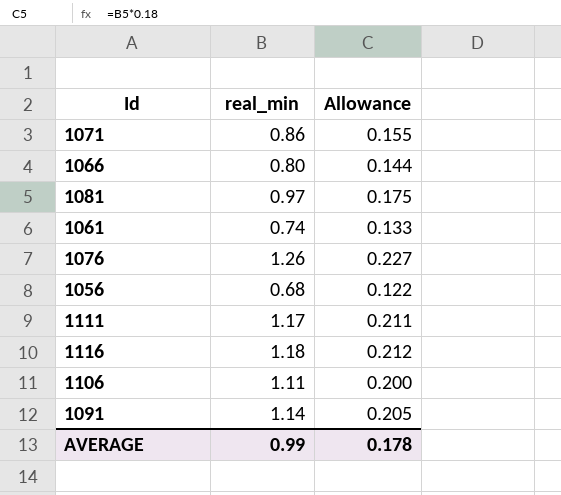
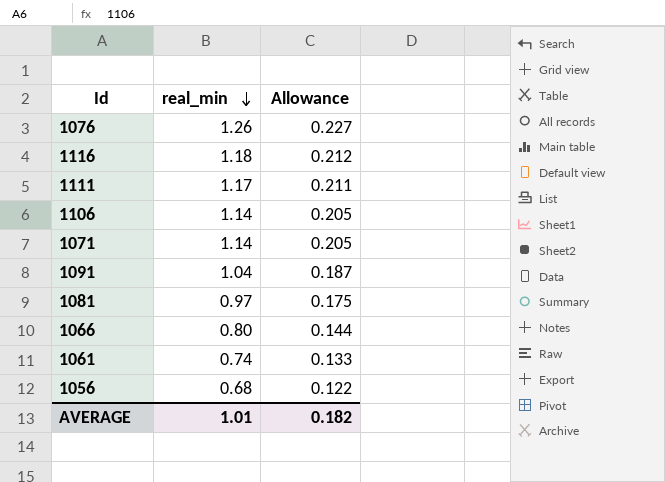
row order: none -> real_min descending
1106 | real_min: 1.11 -> 1.14
1106 | Allowance: 0.200 -> 0.205
1071 | real_min: 0.86 -> 1.14
1071 | Allowance: 0.155 -> 0.205
1091 | real_min: 1.14 -> 1.04
1091 | Allowance: 0.205 -> 0.187
AVERAGE | real_min: 0.99 -> 1.01
AVERAGE | Allowance: 0.178 -> 0.182

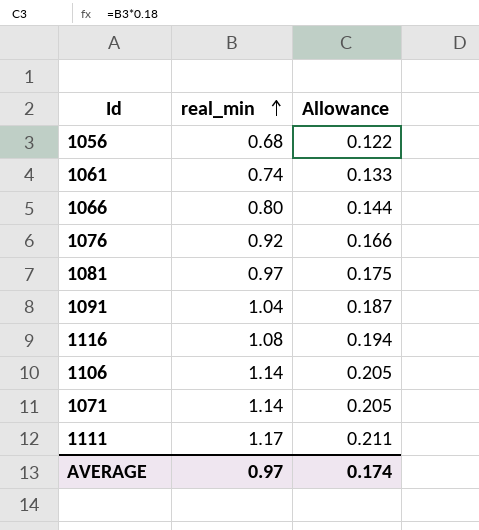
row order: real_min descending -> real_min ascending
1076 | real_min: 1.26 -> 0.92
1076 | Allowance: 0.227 -> 0.166
1116 | real_min: 1.18 -> 1.08
1116 | Allowance: 0.212 -> 0.194
AVERAGE | real_min: 1.01 -> 0.97
AVERAGE | Allowance: 0.182 -> 0.174

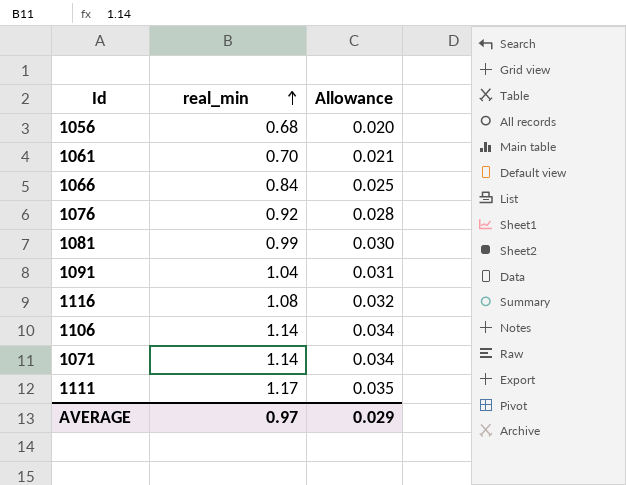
column Allowance | formula: [real_min] * 0.18 -> [real_min] * 0.03
1061 | real_min: 0.74 -> 0.70
1066 | real_min: 0.80 -> 0.84
1081 | real_min: 0.97 -> 0.99
AVERAGE | Allowance: 0.174 -> 0.029

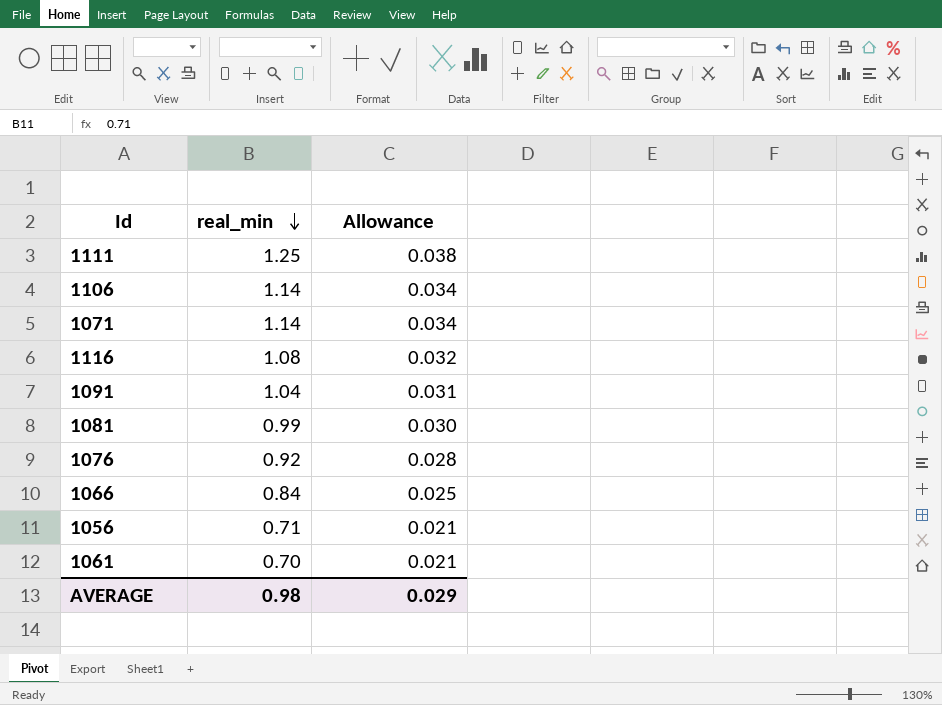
row order: real_min ascending -> real_min descending
1111 | real_min: 1.17 -> 1.25
1111 | Allowance: 0.035 -> 0.038
1056 | real_min: 0.68 -> 0.71
1056 | Allowance: 0.020 -> 0.021
AVERAGE | real_min: 0.97 -> 0.98

